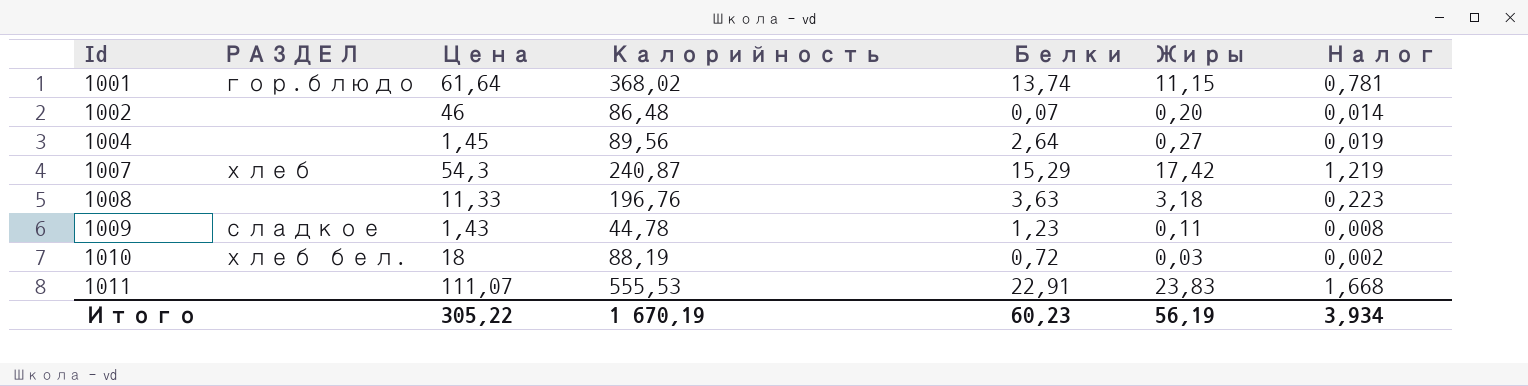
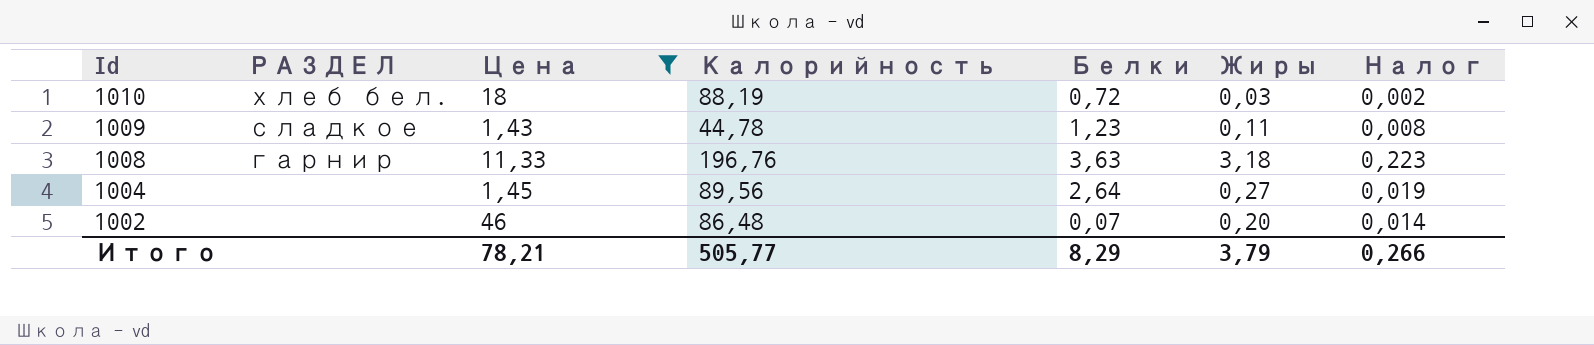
filter: none -> Цена <= 46
row order: Id ascending -> Id descending
1008 | РАЗДЕЛ: none -> гарнир
Итого | Цена: 305,22 -> 78,21
Итого | Калорийность: 1 670,19 -> 505,77
Итого | Белки: 60,23 -> 8,29
Итого | Жиры: 56,19 -> 3,79
Итого | Налог: 3,934 -> 0,266

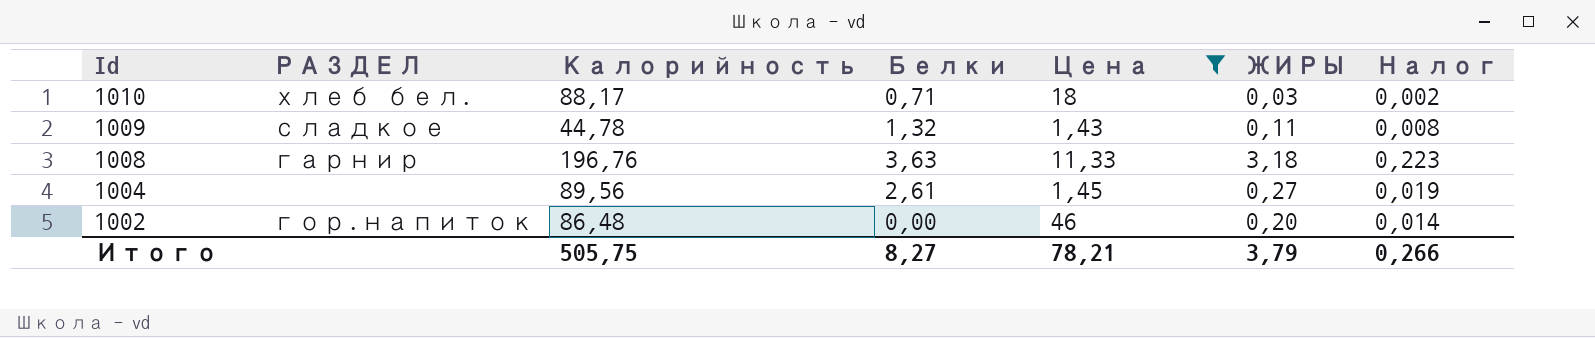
column Цена | position: 3 -> 5
column name: Жиры -> ЖИРЫ
1010 | Калорийность: 88,19 -> 88,17
1010 | Белки: 0,72 -> 0,71
1009 | Белки: 1,23 -> 1,32
1004 | Белки: 2,64 -> 2,61
1002 | РАЗДЕЛ: none -> гор.напиток
1002 | Белки: 0,07 -> 0,00
Итого | Калорийность: 505,77 -> 505,75
Итого | Белки: 8,29 -> 8,27

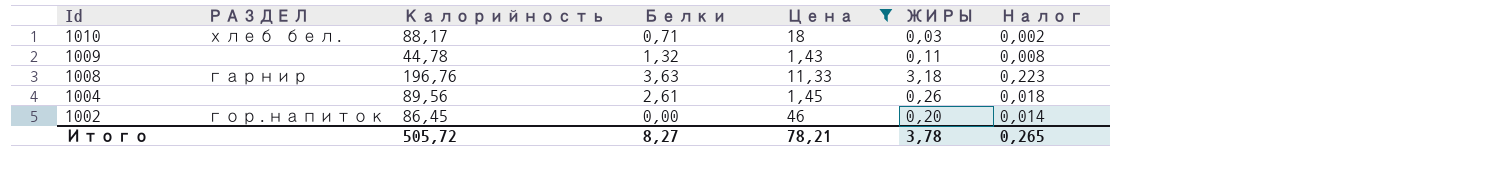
1009 | РАЗДЕЛ: сладкое -> none
1004 | ЖИРЫ: 0,27 -> 0,26
1004 | Налог: 0,019 -> 0,018
1002 | Калорийность: 86,48 -> 86,45
Итого | Калорийность: 505,75 -> 505,72
Итого | ЖИРЫ: 3,79 -> 3,78
Итого | Налог: 0,266 -> 0,265

